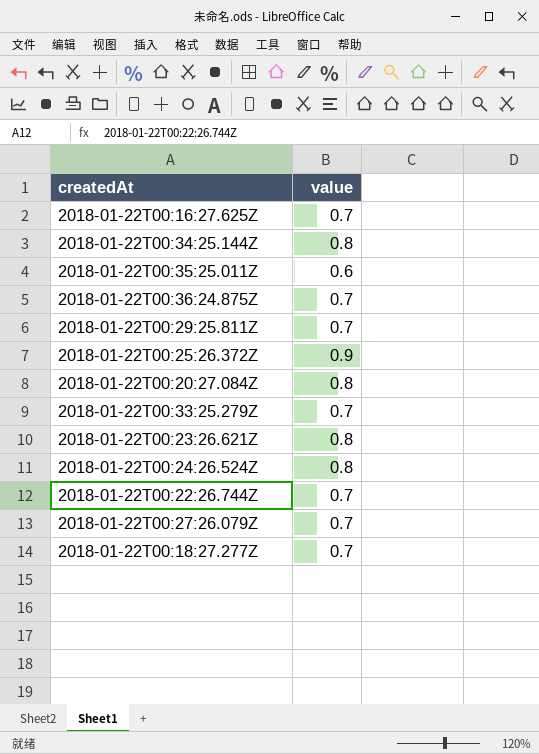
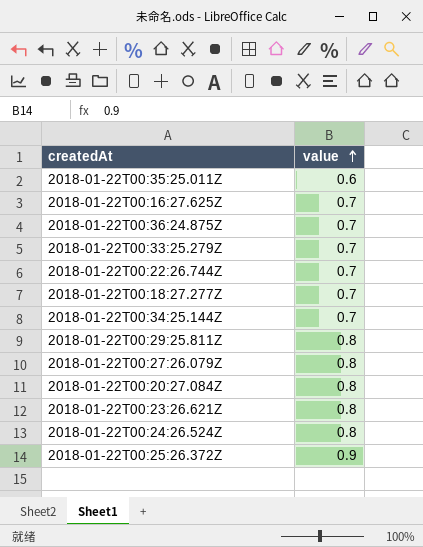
row order: none -> value ascending
2018-01-22T00:34:25.144Z | value: 0.8 -> 0.7
2018-01-22T00:29:25.811Z | value: 0.7 -> 0.8
2018-01-22T00:27:26.079Z | value: 0.7 -> 0.8

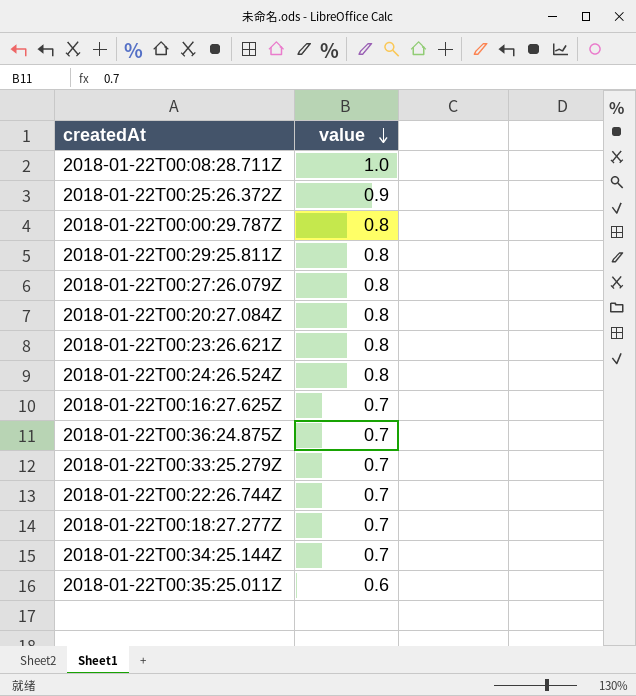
row order: value ascending -> value descending
row 2018-01-22T00:08:28.711Z: none -> 1.0
row 2018-01-22T00:00:29.787Z: none -> 0.8

